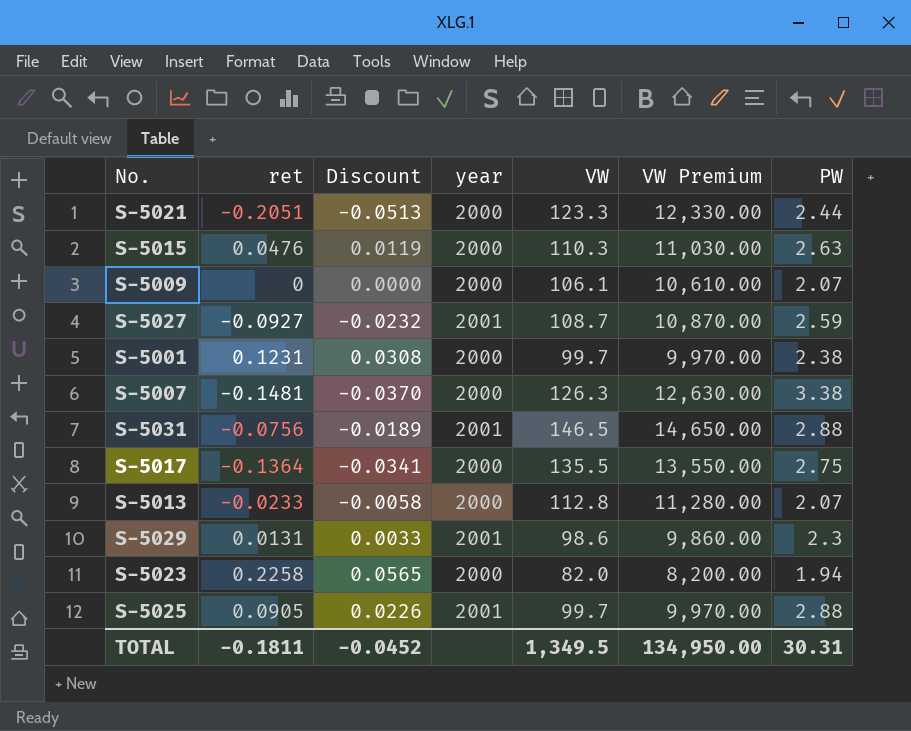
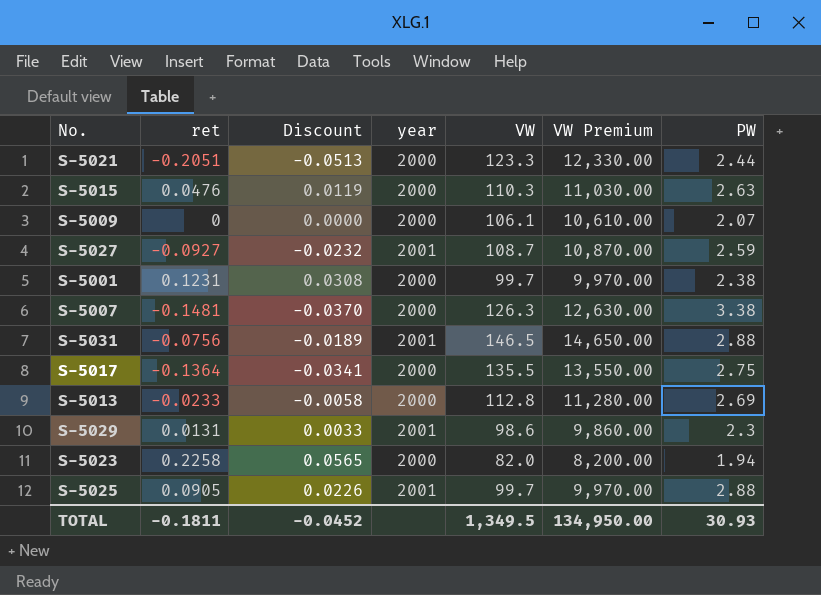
S-5013 | PW: 2.07 -> 2.69
TOTAL | PW: 30.31 -> 30.93

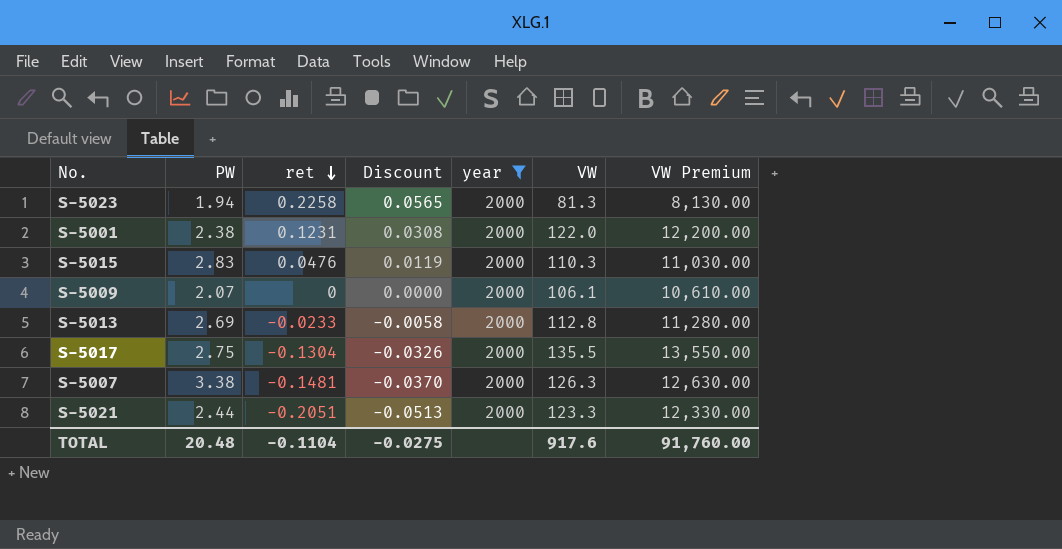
filter: none -> year = 2000
row order: none -> ret descending
column PW | position: 7 -> 2
S-5023 | VW: 82.0 -> 81.3
S-5023 | VW Premium: 8,200.00 -> 8,130.00
S-5001 | VW: 99.7 -> 122.0
S-5001 | VW Premium: 9,970.00 -> 12,200.00
S-5015 | PW: 2.63 -> 2.83
S-5017 | ret: -0.1364 -> -0.1304
S-5017 | Discount: -0.0341 -> -0.0326
TOTAL | PW: 30.93 -> 20.48
TOTAL | ret: -0.1811 -> -0.1104
TOTAL | Discount: -0.0452 -> -0.0275
TOTAL | VW: 1,349.5 -> 917.6
TOTAL | VW Premium: 134,950.00 -> 91,760.00

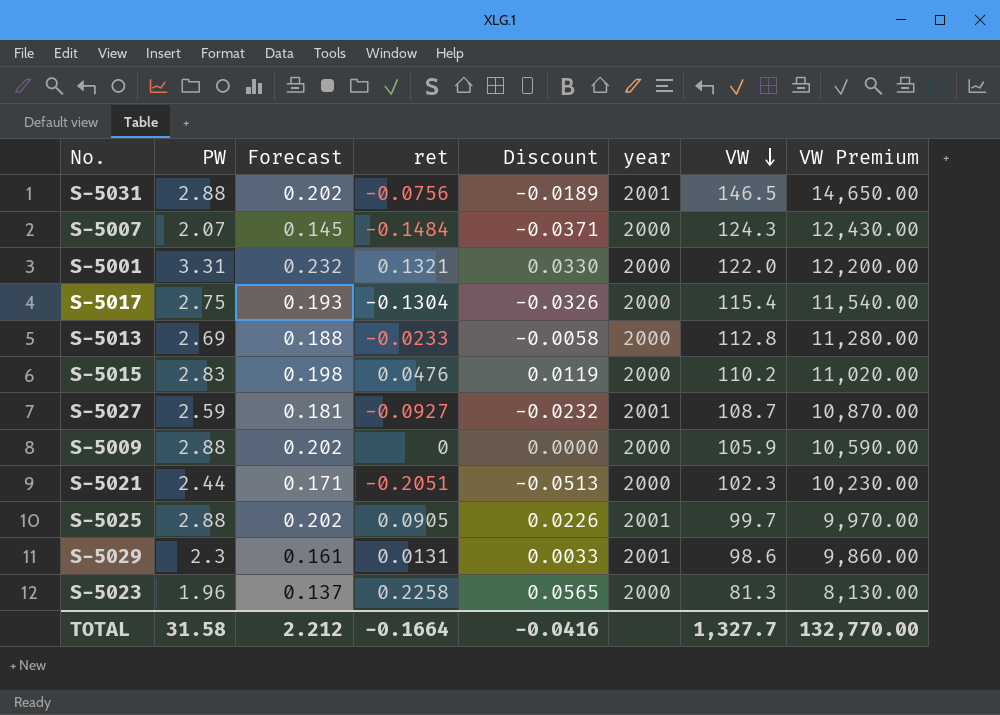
filter: year = 2000 -> none
row order: ret descending -> VW descending
column Forecast | formula: none -> [PW] * 0.07
S-5007 | PW: 3.38 -> 2.07
S-5007 | ret: -0.1481 -> -0.1484
S-5007 | Discount: -0.0370 -> -0.0371
S-5007 | VW: 126.3 -> 124.3
S-5007 | VW Premium: 12,630.00 -> 12,430.00
S-5001 | PW: 2.38 -> 3.31
S-5001 | ret: 0.1231 -> 0.1321
S-5001 | Discount: 0.0308 -> 0.0330
S-5017 | VW: 135.5 -> 115.4
S-5017 | VW Premium: 13,550.00 -> 11,540.00
S-5015 | VW: 110.3 -> 110.2
S-5015 | VW Premium: 11,030.00 -> 11,020.00
S-5009 | PW: 2.07 -> 2.88
S-5009 | VW: 106.1 -> 105.9
S-5009 | VW Premium: 10,610.00 -> 10,590.00
S-5021 | VW: 123.3 -> 102.3
S-5021 | VW Premium: 12,330.00 -> 10,230.00
S-5023 | PW: 1.94 -> 1.96
TOTAL | PW: 20.48 -> 31.58
TOTAL | ret: -0.1104 -> -0.1664
TOTAL | Discount: -0.0275 -> -0.0416
TOTAL | VW: 917.6 -> 1,327.7
TOTAL | VW Premium: 91,760.00 -> 132,770.00

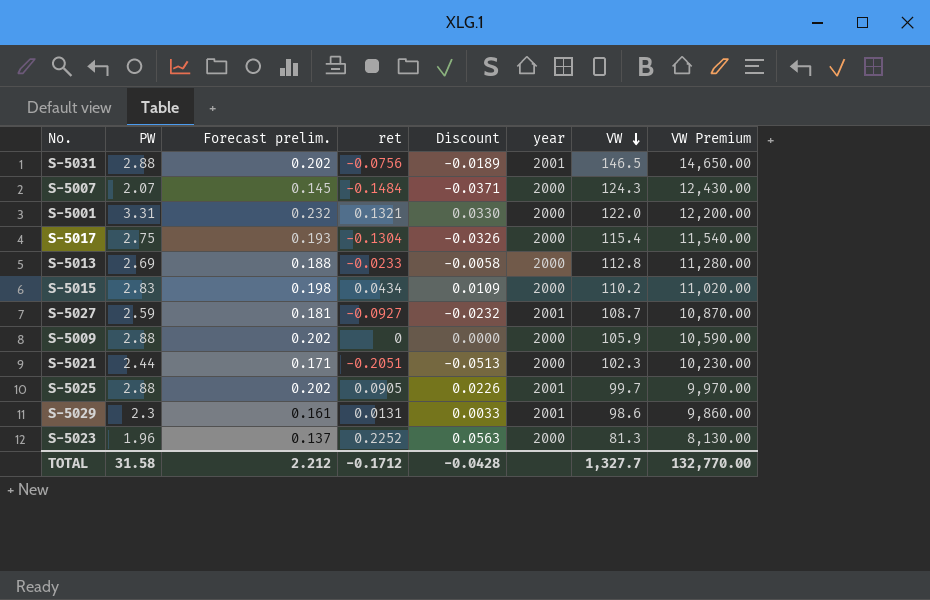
column name: Forecast -> Forecast prelim.
S-5015 | ret: 0.0476 -> 0.0434
S-5015 | Discount: 0.0119 -> 0.0109
S-5023 | ret: 0.2258 -> 0.2252
S-5023 | Discount: 0.0565 -> 0.0563
TOTAL | ret: -0.1664 -> -0.1712
TOTAL | Discount: -0.0416 -> -0.0428

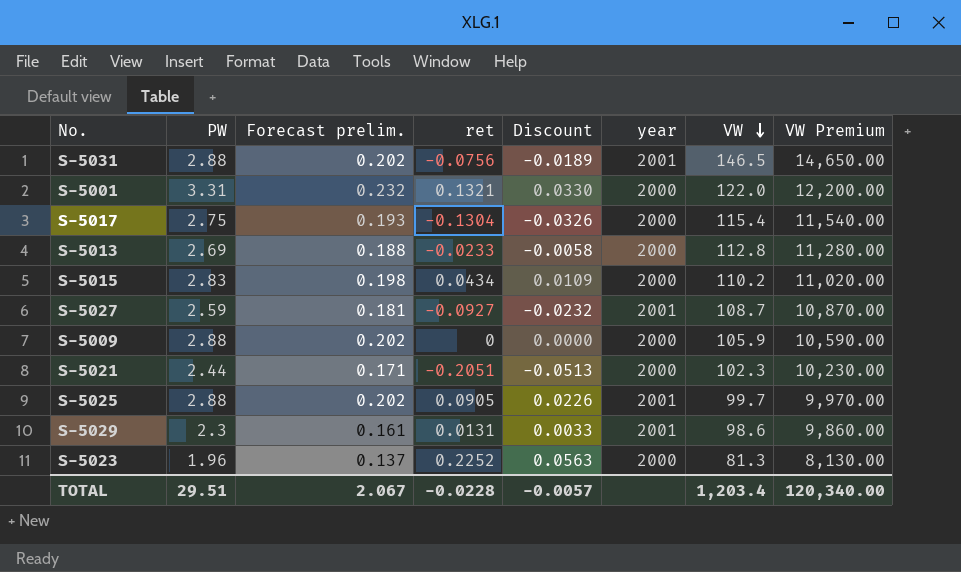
row S-5007: 2.07 | 0.145 | -0.1484 | -0.0371 | 2000 | 124.3 | 12,430.00 -> none
TOTAL | PW: 31.58 -> 29.51
TOTAL | Forecast prelim.: 2.212 -> 2.067
TOTAL | ret: -0.1712 -> -0.0228
TOTAL | Discount: -0.0428 -> -0.0057
TOTAL | VW: 1,327.7 -> 1,203.4
TOTAL | VW Premium: 132,770.00 -> 120,340.00

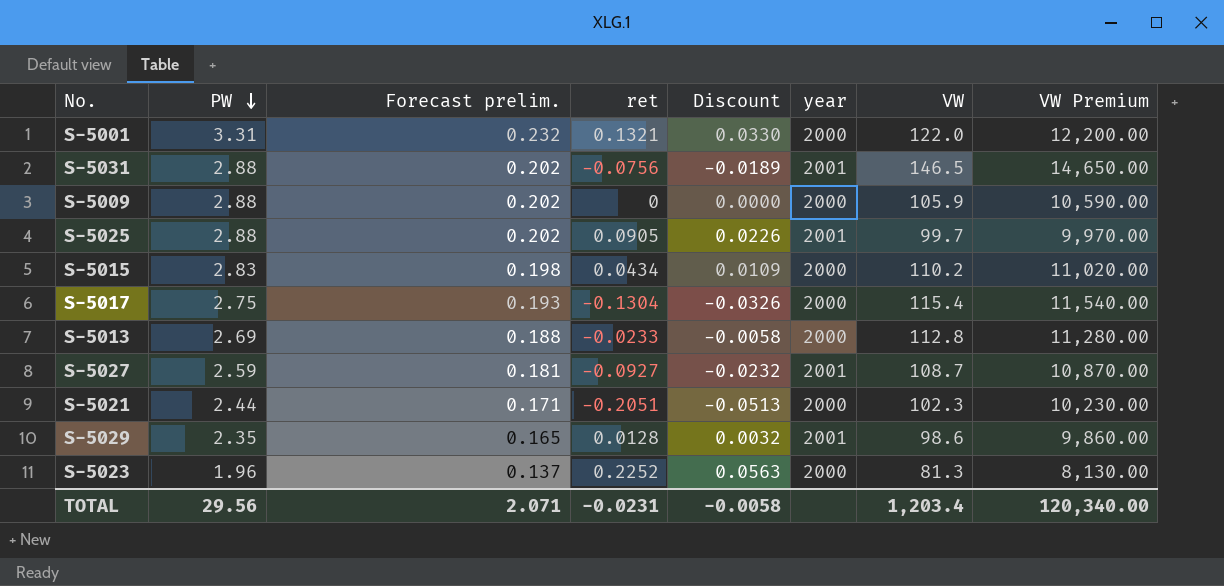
row order: VW descending -> PW descending
S-5029 | PW: 2.3 -> 2.35
S-5029 | Forecast prelim.: 0.161 -> 0.165
S-5029 | ret: 0.0131 -> 0.0128
S-5029 | Discount: 0.0033 -> 0.0032
TOTAL | PW: 29.51 -> 29.56
TOTAL | Forecast prelim.: 2.067 -> 2.071
TOTAL | ret: -0.0228 -> -0.0231
TOTAL | Discount: -0.0057 -> -0.0058

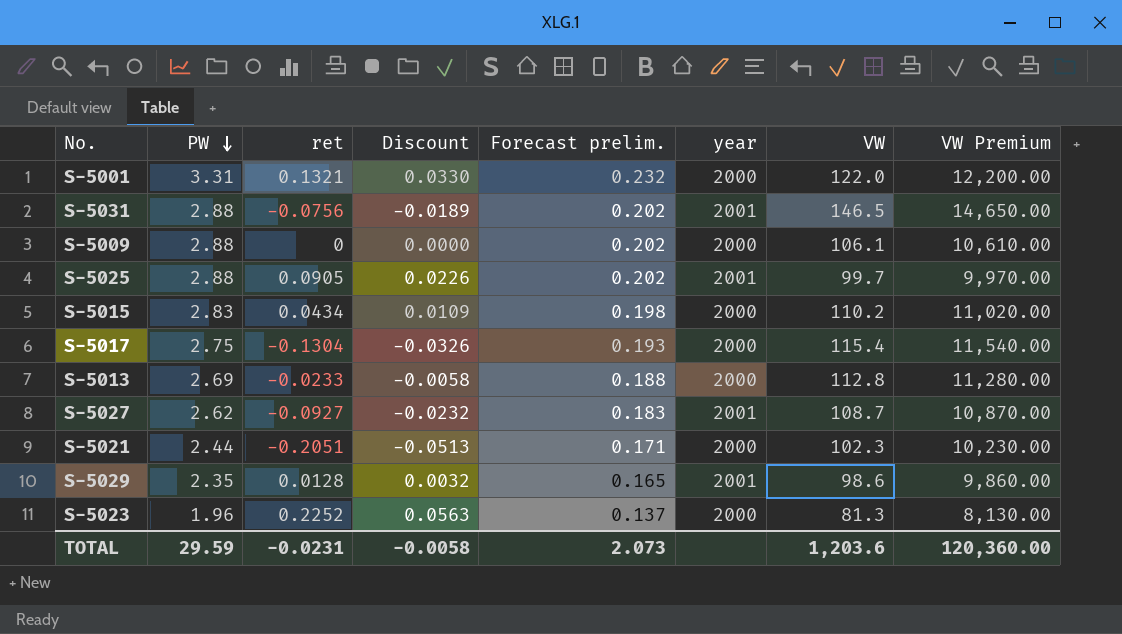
column Forecast prelim. | position: 3 -> 5
S-5009 | VW: 105.9 -> 106.1
S-5009 | VW Premium: 10,590.00 -> 10,610.00
S-5027 | PW: 2.59 -> 2.62
S-5027 | Forecast prelim.: 0.181 -> 0.183
TOTAL | PW: 29.56 -> 29.59
TOTAL | Forecast prelim.: 2.071 -> 2.073
TOTAL | VW: 1,203.4 -> 1,203.6
TOTAL | VW Premium: 120,340.00 -> 120,360.00

